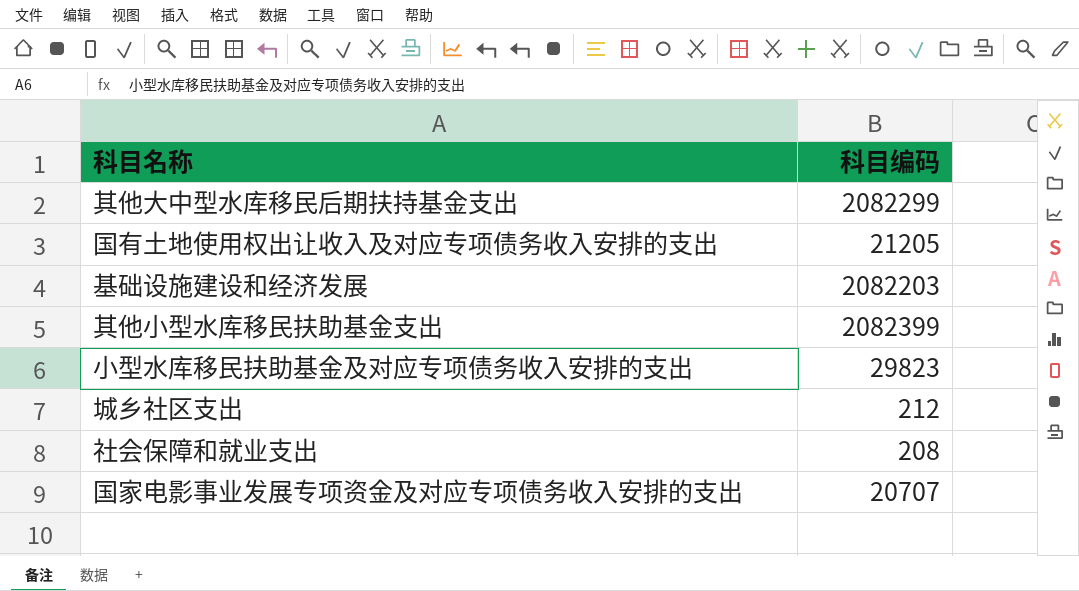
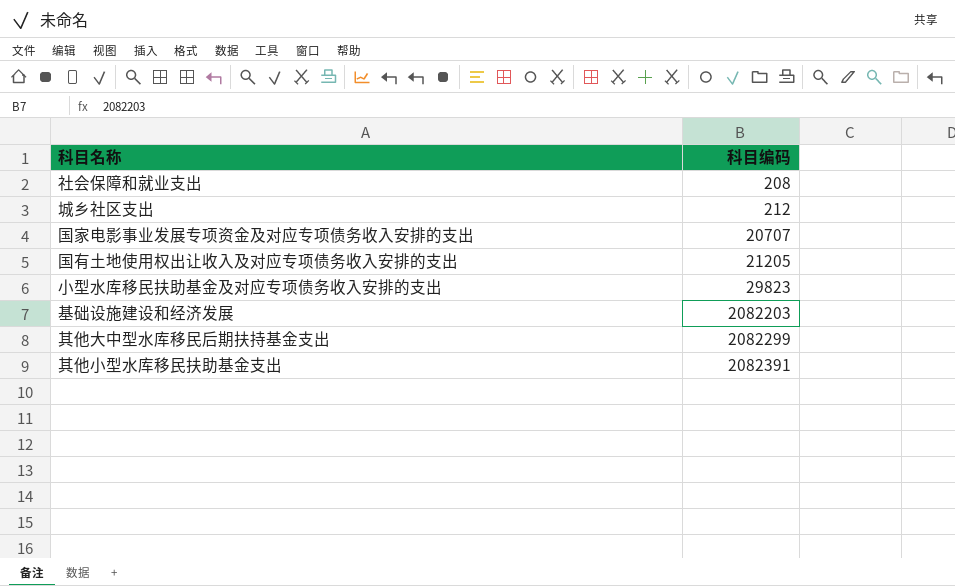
row order: none -> 科目编码 ascending
其他小型水库移民扶助基金支出 | 科目编码: 2082399 -> 2082391

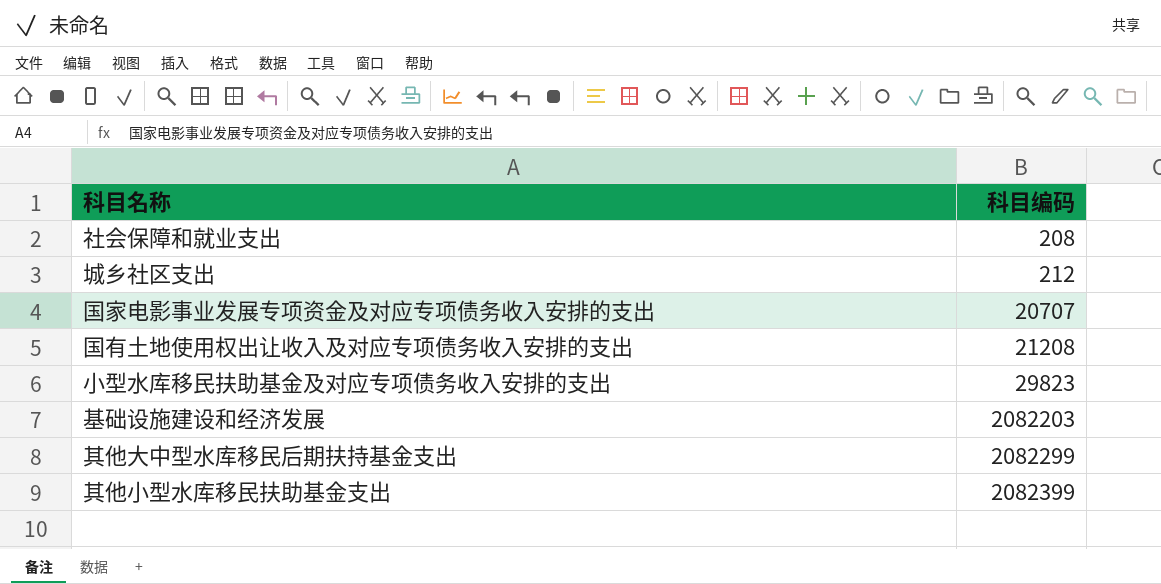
国有土地使用权出让收入及对应专项债务收入安排的支出 | 科目编码: 21205 -> 21208
其他小型水库移民扶助基金支出 | 科目编码: 2082391 -> 2082399

